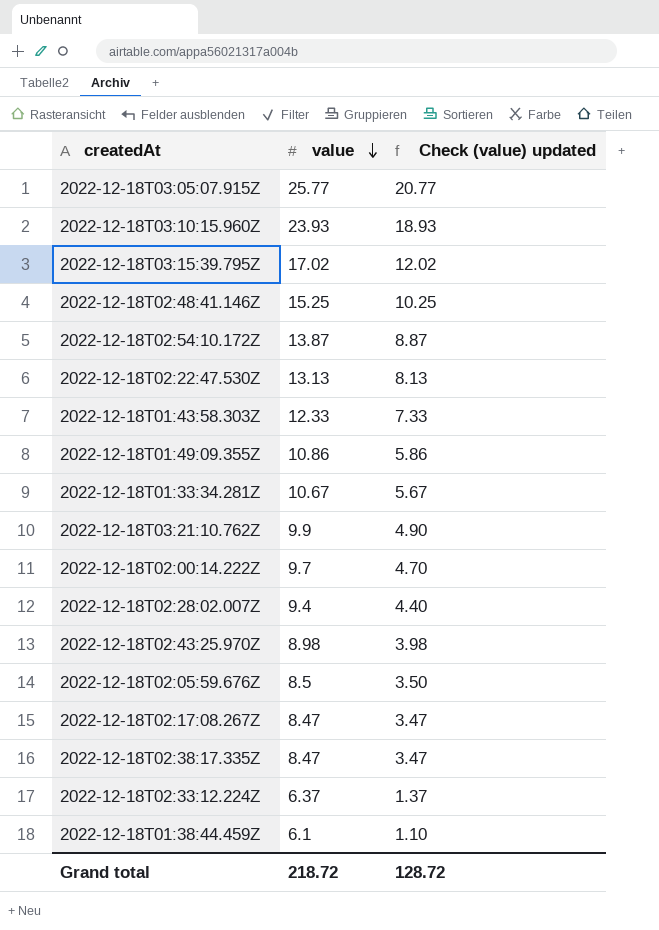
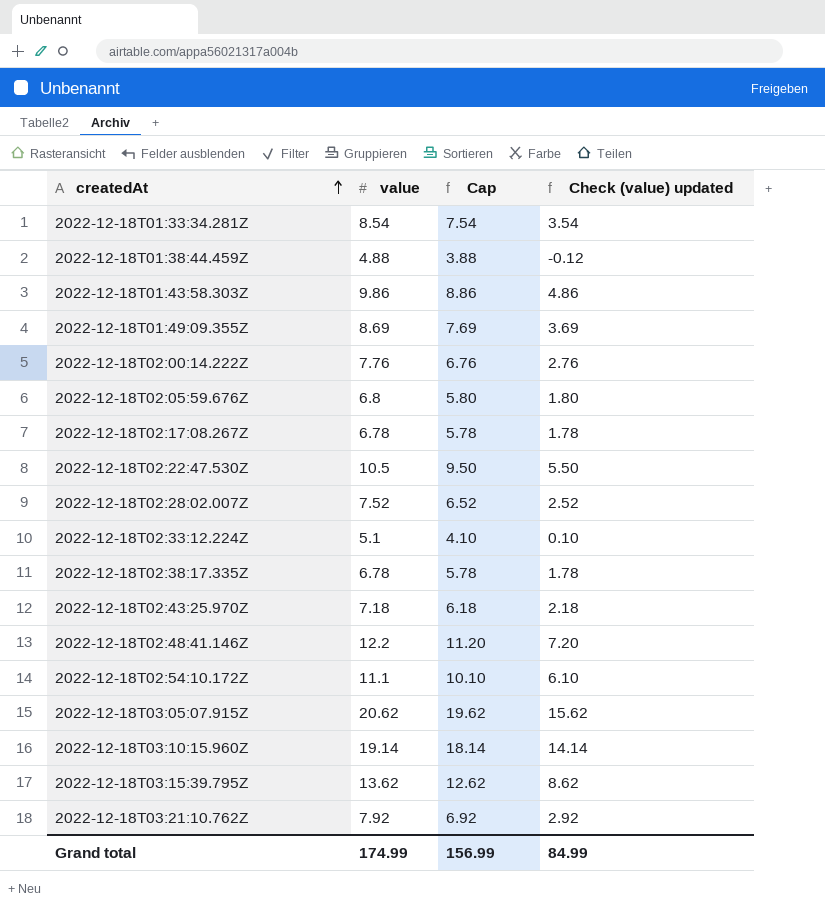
row order: value descending -> createdAt ascending
column Cap | formula: none -> [value] - 1
2022-12-18T01:33:34.281Z | value: 10.67 -> 8.54
2022-12-18T01:33:34.281Z | Check (value) updated: 5.67 -> 3.54
2022-12-18T01:38:44.459Z | value: 6.1 -> 4.88
2022-12-18T01:38:44.459Z | Check (value) updated: 1.10 -> -0.12
2022-12-18T01:43:58.303Z | value: 12.33 -> 9.86
2022-12-18T01:43:58.303Z | Check (value) updated: 7.33 -> 4.86
2022-12-18T01:49:09.355Z | value: 10.86 -> 8.69
2022-12-18T01:49:09.355Z | Check (value) updated: 5.86 -> 3.69
2022-12-18T02:00:14.222Z | value: 9.7 -> 7.76
2022-12-18T02:00:14.222Z | Check (value) updated: 4.70 -> 2.76
2022-12-18T02:05:59.676Z | value: 8.5 -> 6.8
2022-12-18T02:05:59.676Z | Check (value) updated: 3.50 -> 1.80
2022-12-18T02:17:08.267Z | value: 8.47 -> 6.78
2022-12-18T02:17:08.267Z | Check (value) updated: 3.47 -> 1.78
2022-12-18T02:22:47.530Z | value: 13.13 -> 10.5
2022-12-18T02:22:47.530Z | Check (value) updated: 8.13 -> 5.50
2022-12-18T02:28:02.007Z | value: 9.4 -> 7.52
2022-12-18T02:28:02.007Z | Check (value) updated: 4.40 -> 2.52
2022-12-18T02:33:12.224Z | value: 6.37 -> 5.1
2022-12-18T02:33:12.224Z | Check (value) updated: 1.37 -> 0.10
2022-12-18T02:38:17.335Z | value: 8.47 -> 6.78
2022-12-18T02:38:17.335Z | Check (value) updated: 3.47 -> 1.78
2022-12-18T02:43:25.970Z | value: 8.98 -> 7.18
2022-12-18T02:43:25.970Z | Check (value) updated: 3.98 -> 2.18
2022-12-18T02:48:41.146Z | value: 15.25 -> 12.2
2022-12-18T02:48:41.146Z | Check (value) updated: 10.25 -> 7.20
2022-12-18T02:54:10.172Z | value: 13.87 -> 11.1
2022-12-18T02:54:10.172Z | Check (value) updated: 8.87 -> 6.10
2022-12-18T03:05:07.915Z | value: 25.77 -> 20.62
2022-12-18T03:05:07.915Z | Check (value) updated: 20.77 -> 15.62
2022-12-18T03:10:15.960Z | value: 23.93 -> 19.14
2022-12-18T03:10:15.960Z | Check (value) updated: 18.93 -> 14.14
2022-12-18T03:15:39.795Z | value: 17.02 -> 13.62
2022-12-18T03:15:39.795Z | Check (value) updated: 12.02 -> 8.62
2022-12-18T03:21:10.762Z | value: 9.9 -> 7.92
2022-12-18T03:21:10.762Z | Check (value) updated: 4.90 -> 2.92
Grand total | value: 218.72 -> 174.99
Grand total | Check (value) updated: 128.72 -> 84.99

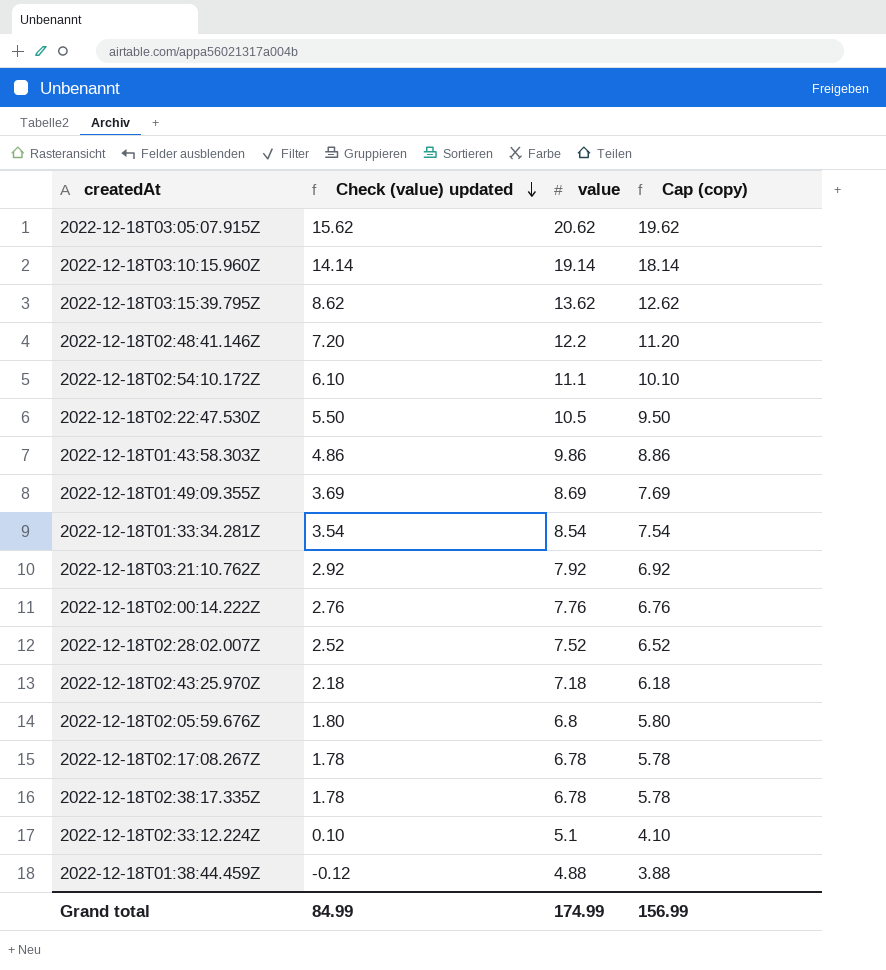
row order: createdAt ascending -> Check (value) updated descending
column Check (value) updated | position: 4 -> 2
column name: Cap -> Cap (copy)

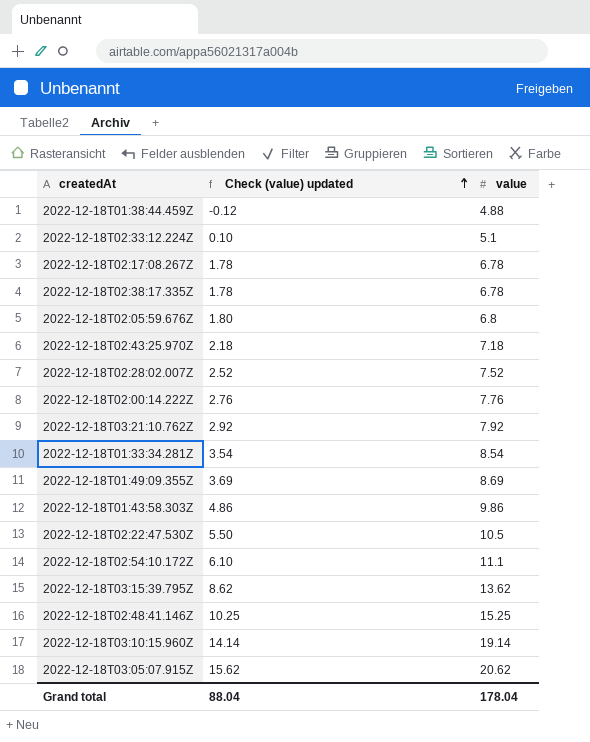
row order: Check (value) updated descending -> Check (value) updated ascending
column Cap (copy) | formula: [value] - 1 -> none
2022-12-18T02:48:41.146Z | Check (value) updated: 7.20 -> 10.25
2022-12-18T02:48:41.146Z | value: 12.2 -> 15.25
Grand total | Check (value) updated: 84.99 -> 88.04
Grand total | value: 174.99 -> 178.04

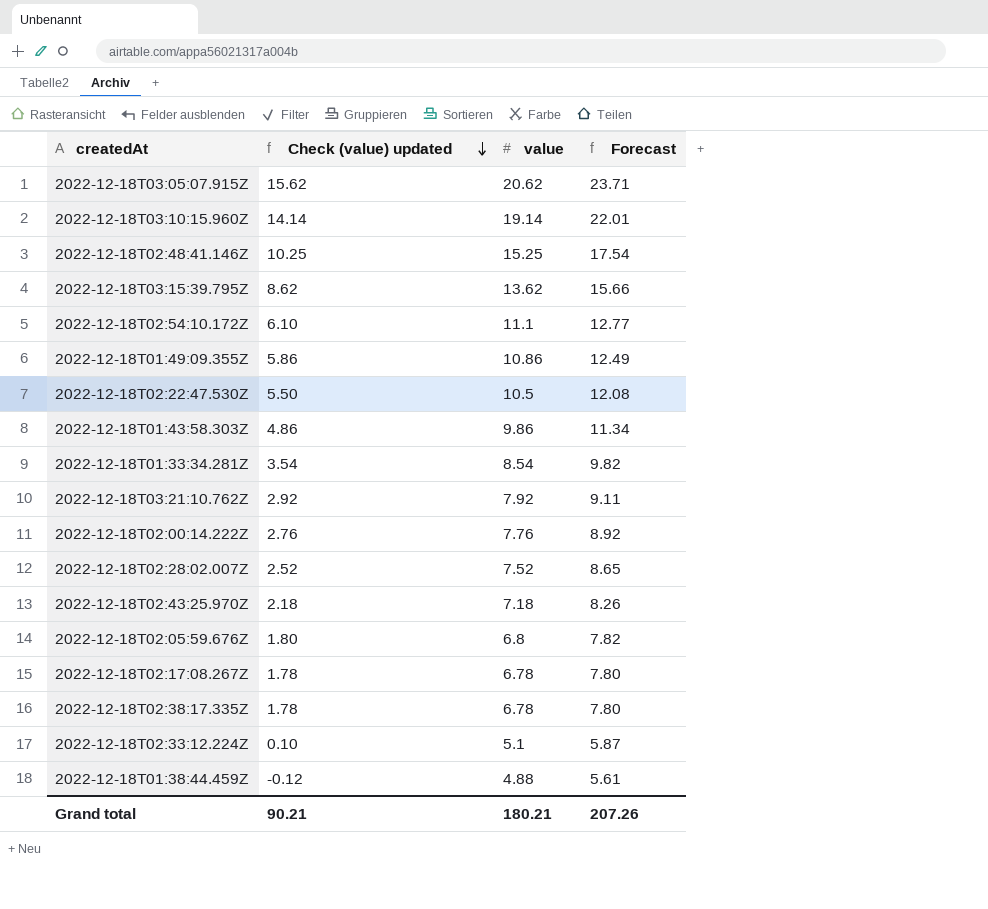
row order: Check (value) updated ascending -> Check (value) updated descending
column Forecast | formula: none -> [value] * 1.15
2022-12-18T01:49:09.355Z | Check (value) updated: 3.69 -> 5.86
2022-12-18T01:49:09.355Z | value: 8.69 -> 10.86
Grand total | Check (value) updated: 88.04 -> 90.21
Grand total | value: 178.04 -> 180.21

